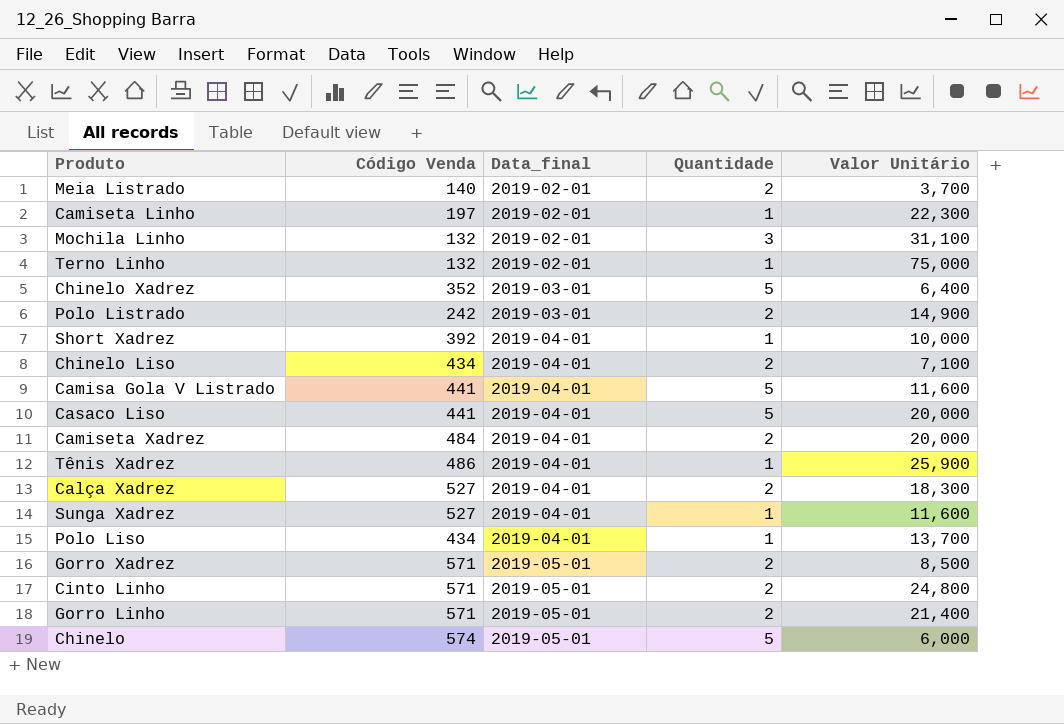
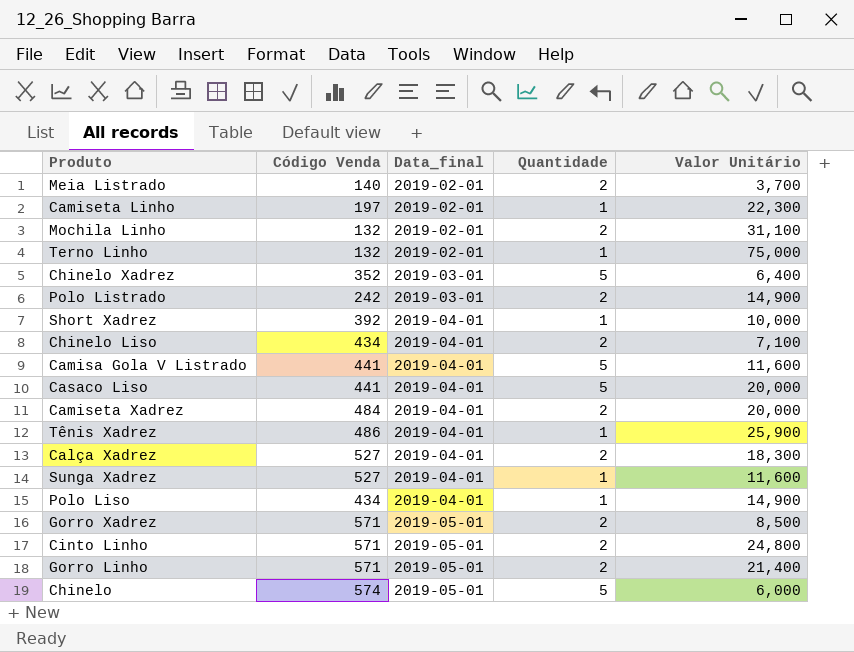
Mochila Linho | Quantidade: 3 -> 2
Polo Liso | Valor Unitário: 13,700 -> 14,900

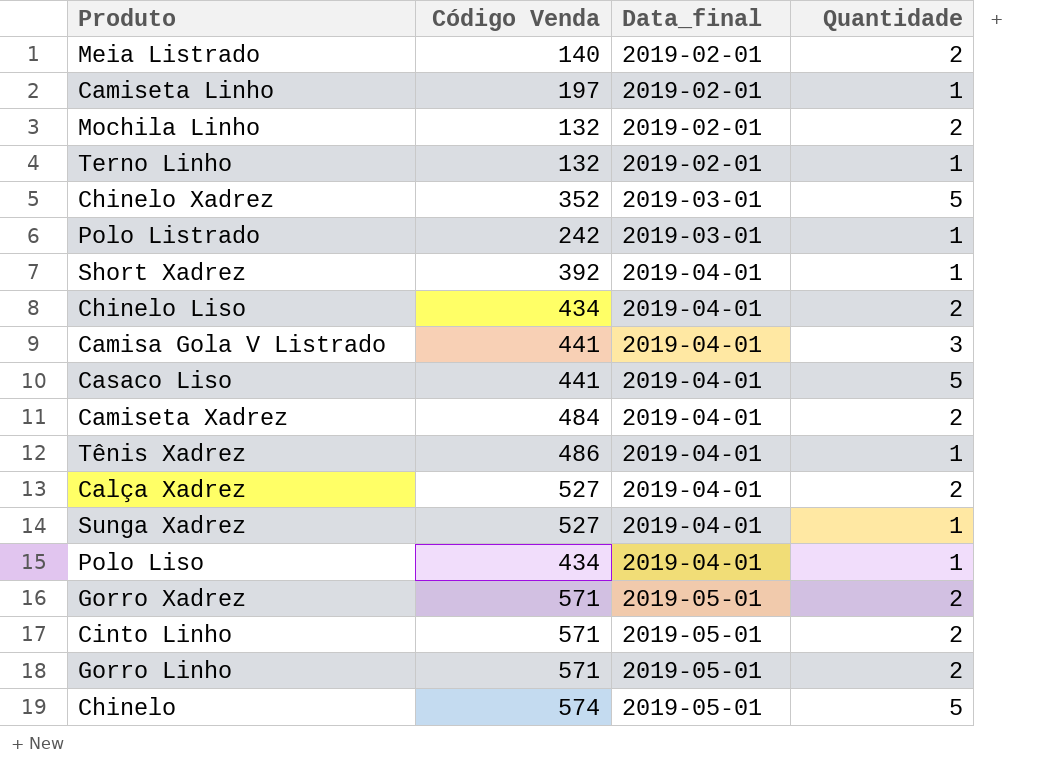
column Valor Unitário | position: 5 -> none
Polo Listrado | Quantidade: 2 -> 1
Camisa Gola V Listrado | Quantidade: 5 -> 3

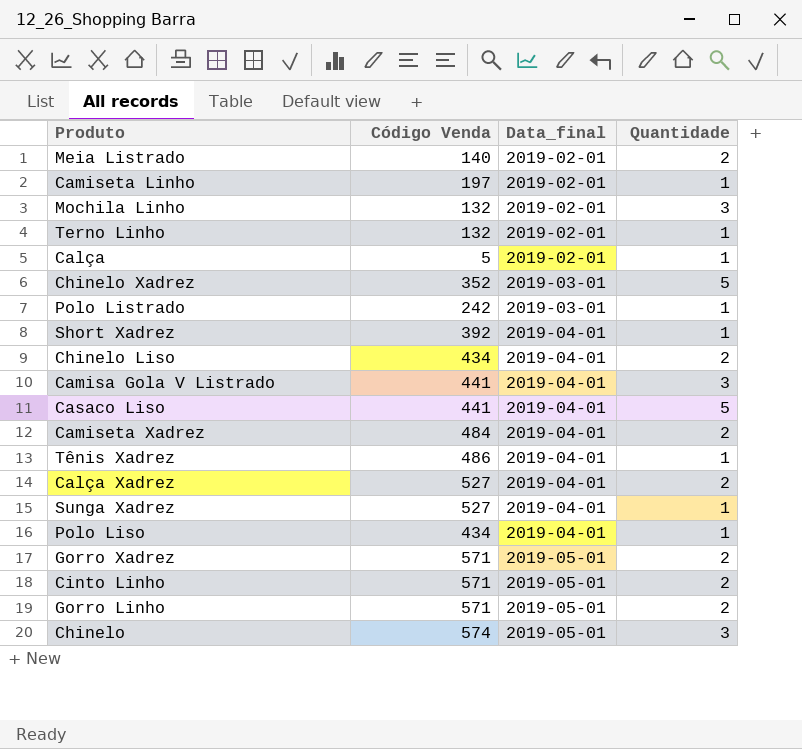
Mochila Linho | Quantidade: 2 -> 3
row Calça: none -> 5 | 2019-02-01 | 1
Chinelo | Quantidade: 5 -> 3

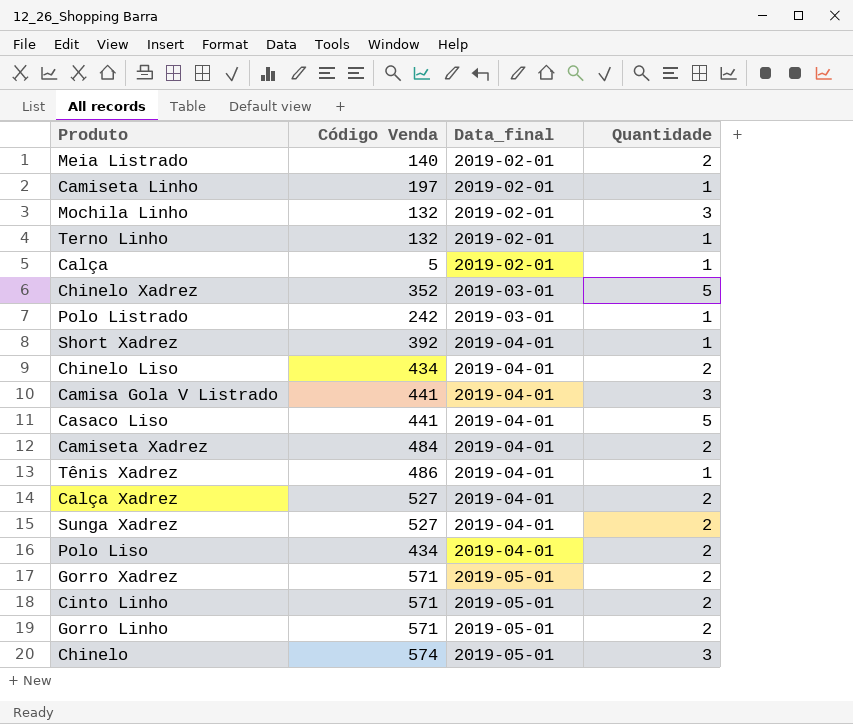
Sunga Xadrez | Quantidade: 1 -> 2
Polo Liso | Quantidade: 1 -> 2

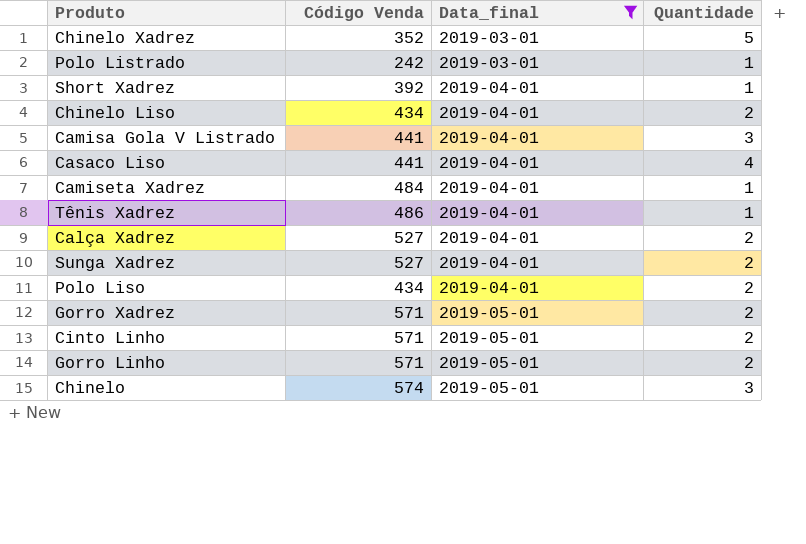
filter: none -> Data_final != 2019-02-01
Casaco Liso | Quantidade: 5 -> 4
Camiseta Xadrez | Quantidade: 2 -> 1

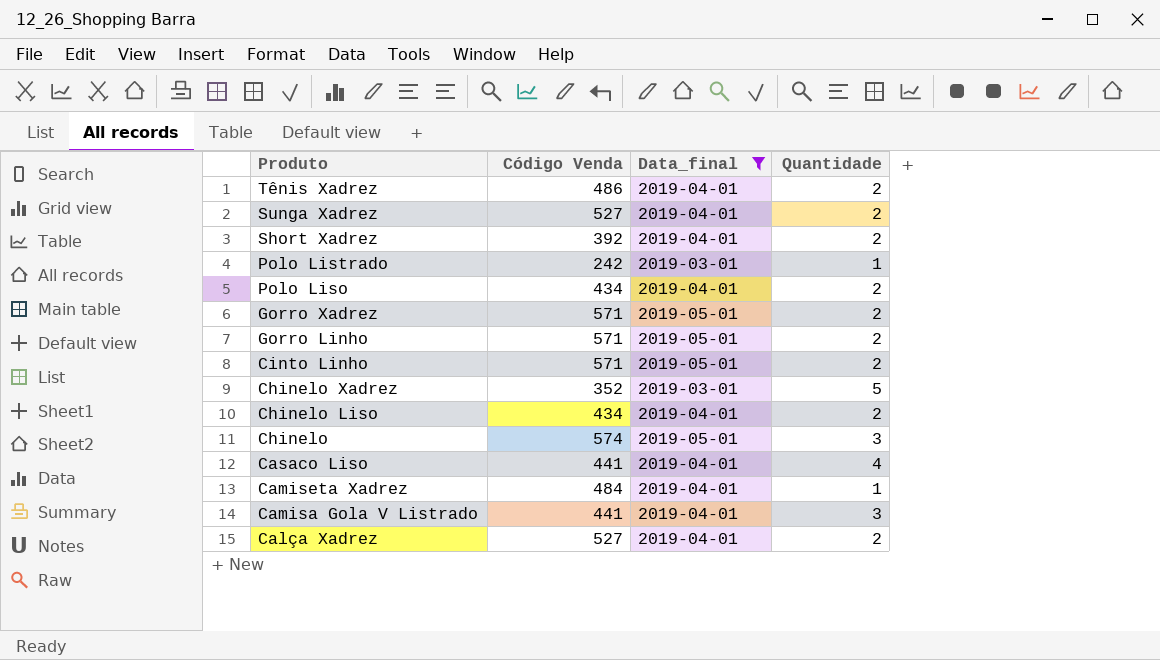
row order: Data_final ascending -> Produto descending
Tênis Xadrez | Quantidade: 1 -> 2
Short Xadrez | Quantidade: 1 -> 2

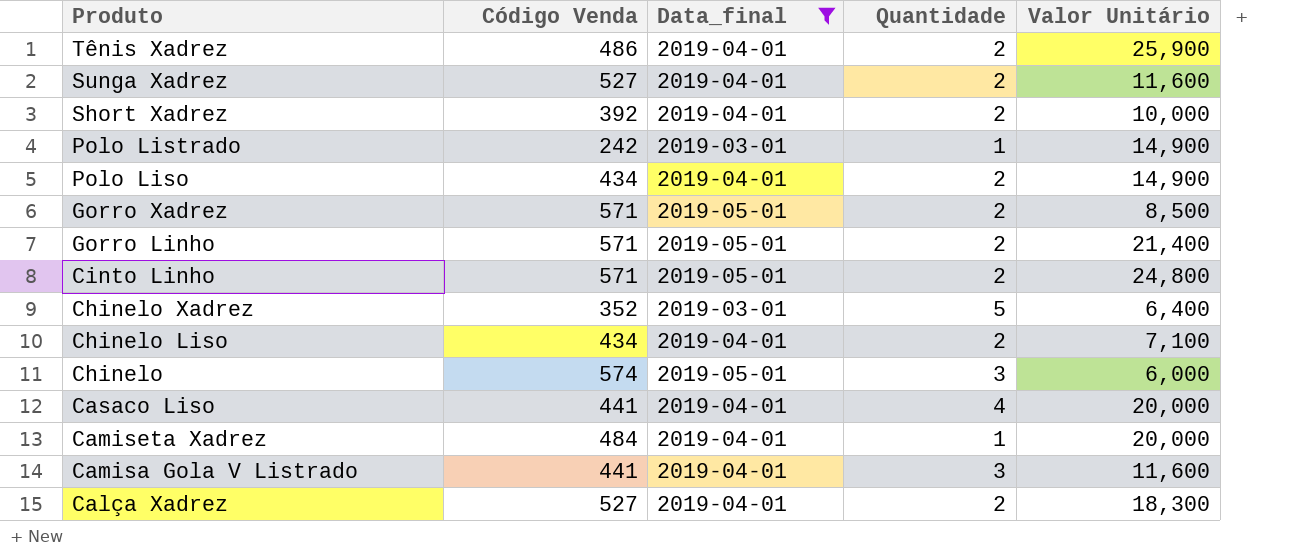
column Valor Unitário | position: none -> 5

